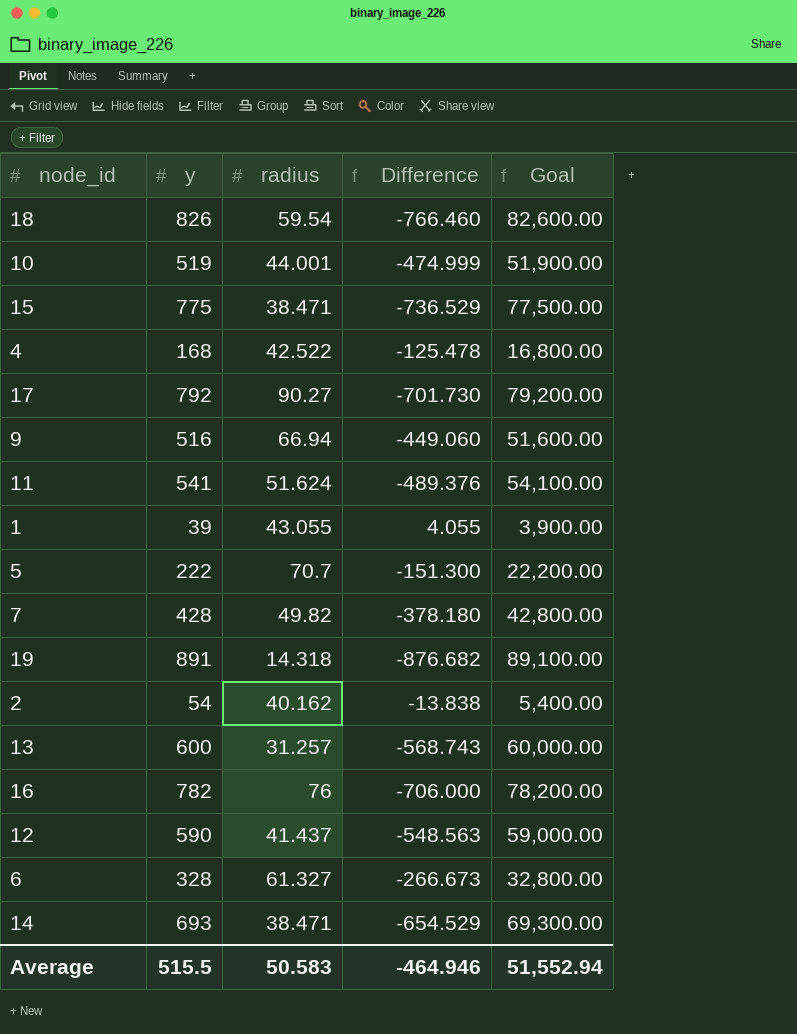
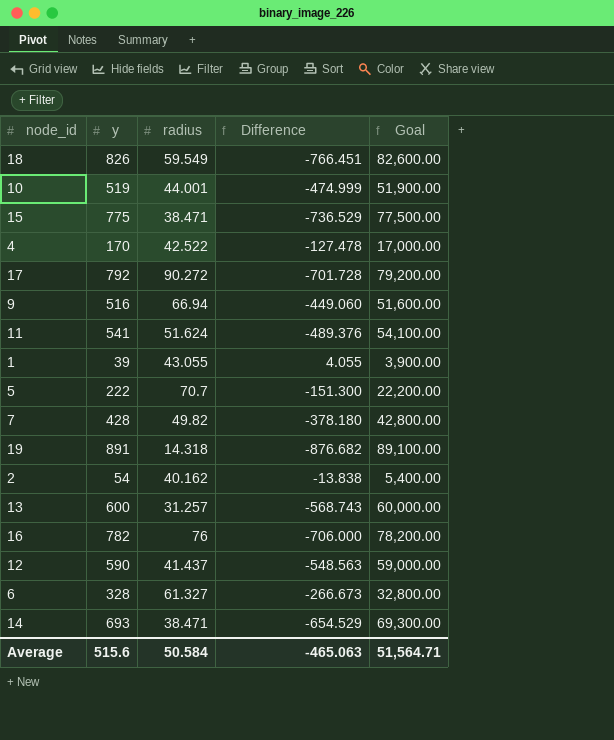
18 | radius: 59.54 -> 59.549
18 | Difference: -766.460 -> -766.451
4 | y: 168 -> 170
4 | Difference: -125.478 -> -127.478
4 | Goal: 16,800.00 -> 17,000.00
17 | radius: 90.27 -> 90.272
17 | Difference: -701.730 -> -701.728
Average | y: 515.5 -> 515.6
Average | radius: 50.583 -> 50.584
Average | Difference: -464.946 -> -465.063
Average | Goal: 51,552.94 -> 51,564.71

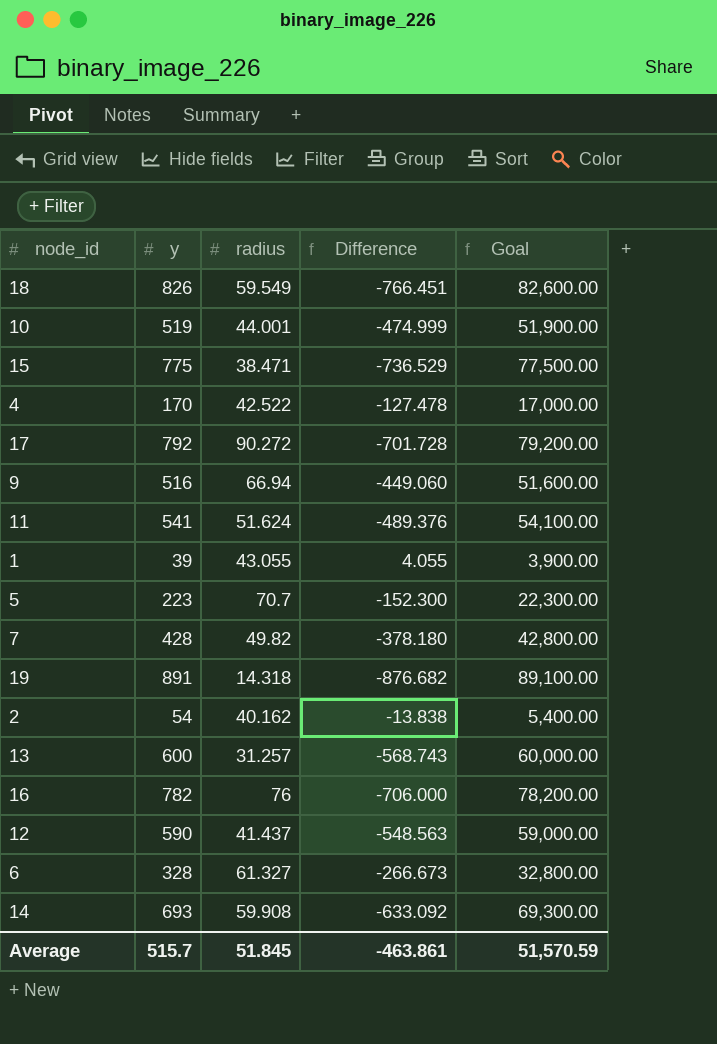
5 | y: 222 -> 223
5 | Difference: -151.300 -> -152.300
5 | Goal: 22,200.00 -> 22,300.00
14 | radius: 38.471 -> 59.908
14 | Difference: -654.529 -> -633.092
Average | y: 515.6 -> 515.7
Average | radius: 50.584 -> 51.845
Average | Difference: -465.063 -> -463.861
Average | Goal: 51,564.71 -> 51,570.59

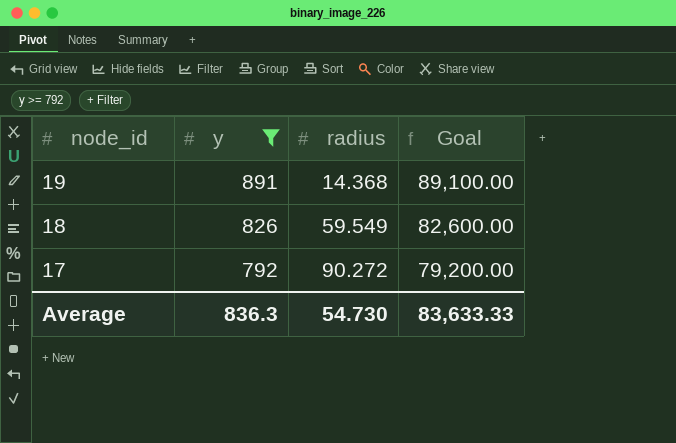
filter: none -> y >= 792
row order: none -> node_id descending
column Difference | formula: [radius] - [y] -> none
19 | radius: 14.318 -> 14.368
Average | y: 515.7 -> 836.3
Average | radius: 51.845 -> 54.730
Average | Goal: 51,570.59 -> 83,633.33

